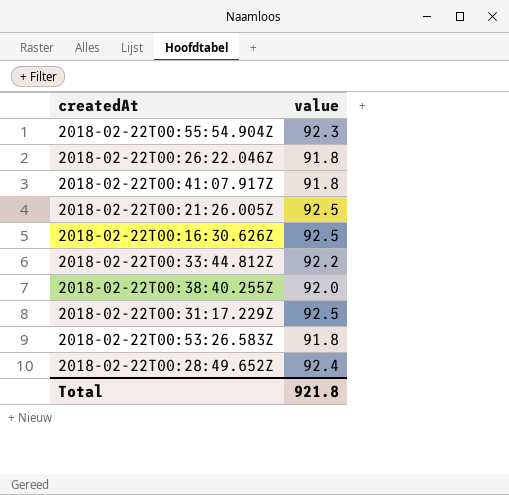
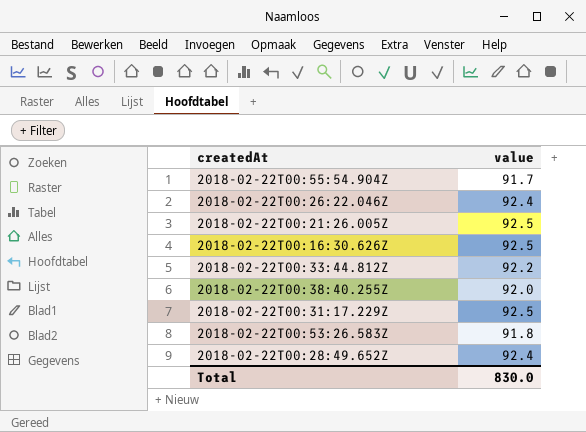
row 2018-02-22T00:41:07.917Z: 91.8 -> none
2018-02-22T00:55:54.904Z | value: 92.3 -> 91.7
2018-02-22T00:26:22.046Z | value: 91.8 -> 92.4
Total | value: 921.8 -> 830.0

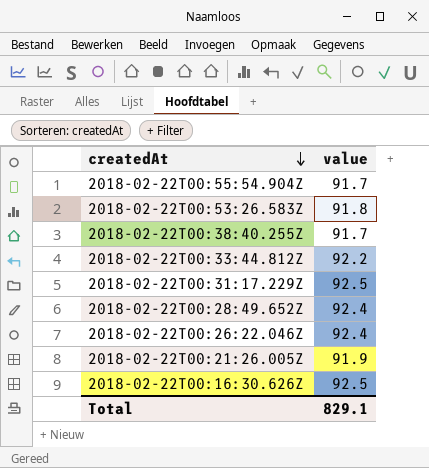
row order: none -> createdAt descending
2018-02-22T00:38:40.255Z | value: 92.0 -> 91.7
2018-02-22T00:21:26.005Z | value: 92.5 -> 91.9
Total | value: 830.0 -> 829.1

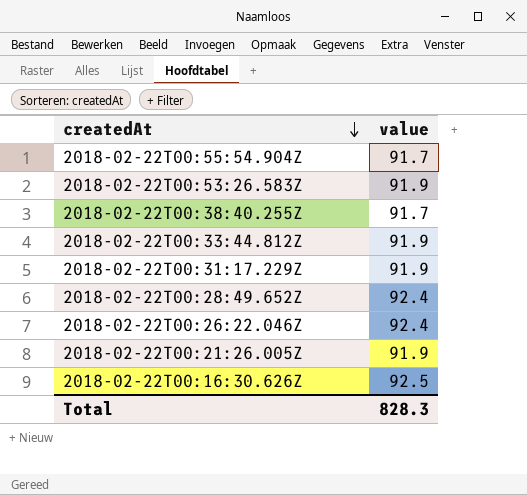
2018-02-22T00:53:26.583Z | value: 91.8 -> 91.9
2018-02-22T00:33:44.812Z | value: 92.2 -> 91.9
2018-02-22T00:31:17.229Z | value: 92.5 -> 91.9
Total | value: 829.1 -> 828.3

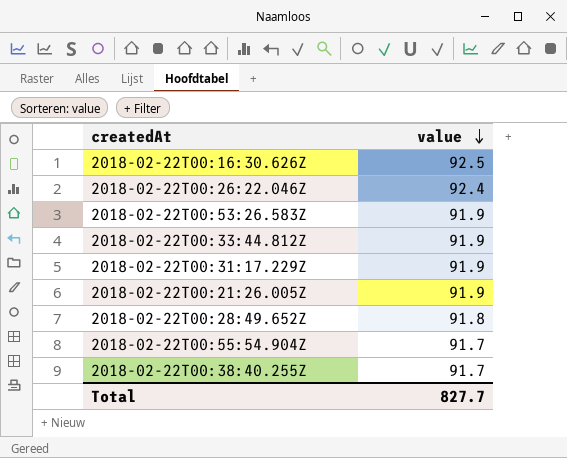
row order: createdAt descending -> value descending
2018-02-22T00:28:49.652Z | value: 92.4 -> 91.8
Total | value: 828.3 -> 827.7

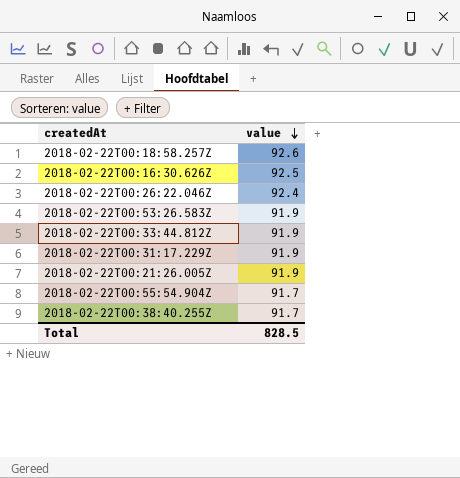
row 2018-02-22T00:28:49.652Z: 91.8 -> none
row 2018-02-22T00:18:58.257Z: none -> 92.6
Total | value: 827.7 -> 828.5

